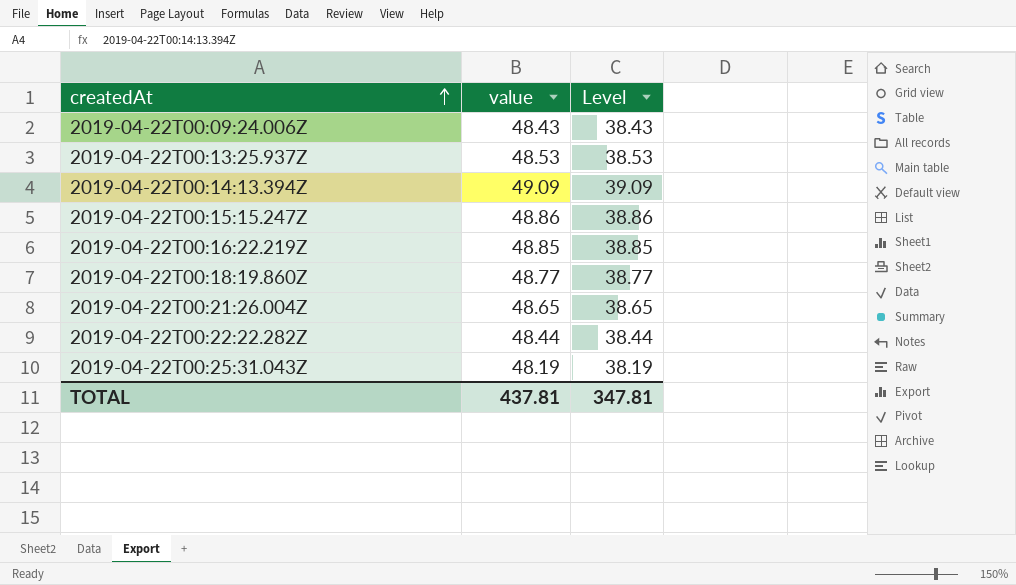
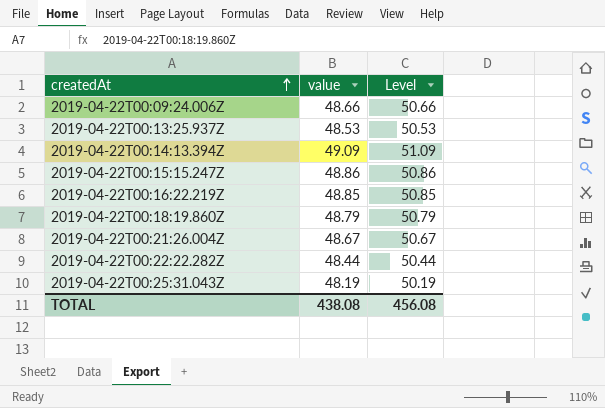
column Level | formula: [value] - 10 -> [value] + 2
2019-04-22T00:09:24.006Z | value: 48.43 -> 48.66
2019-04-22T00:18:19.860Z | value: 48.77 -> 48.79
2019-04-22T00:21:26.004Z | value: 48.65 -> 48.67
TOTAL | value: 437.81 -> 438.08
TOTAL | Level: 347.81 -> 456.08

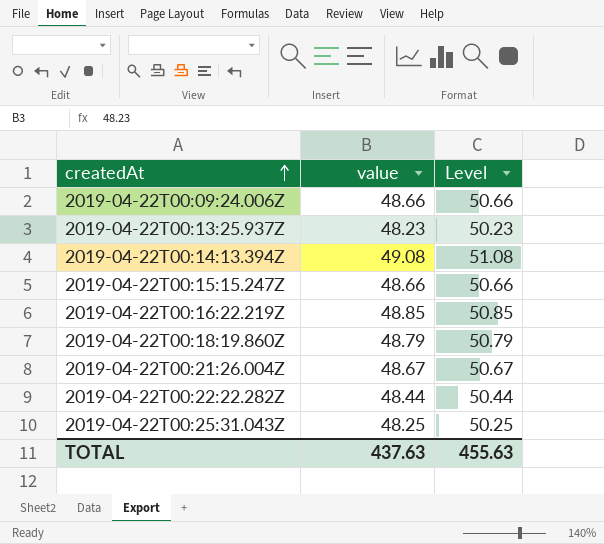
2019-04-22T00:13:25.937Z | value: 48.53 -> 48.23
2019-04-22T00:13:25.937Z | Level: 50.53 -> 50.23
2019-04-22T00:14:13.394Z | value: 49.09 -> 49.08
2019-04-22T00:14:13.394Z | Level: 51.09 -> 51.08
2019-04-22T00:15:15.247Z | value: 48.86 -> 48.66
2019-04-22T00:15:15.247Z | Level: 50.86 -> 50.66
2019-04-22T00:25:31.043Z | value: 48.19 -> 48.25
2019-04-22T00:25:31.043Z | Level: 50.19 -> 50.25
TOTAL | value: 438.08 -> 437.63
TOTAL | Level: 456.08 -> 455.63

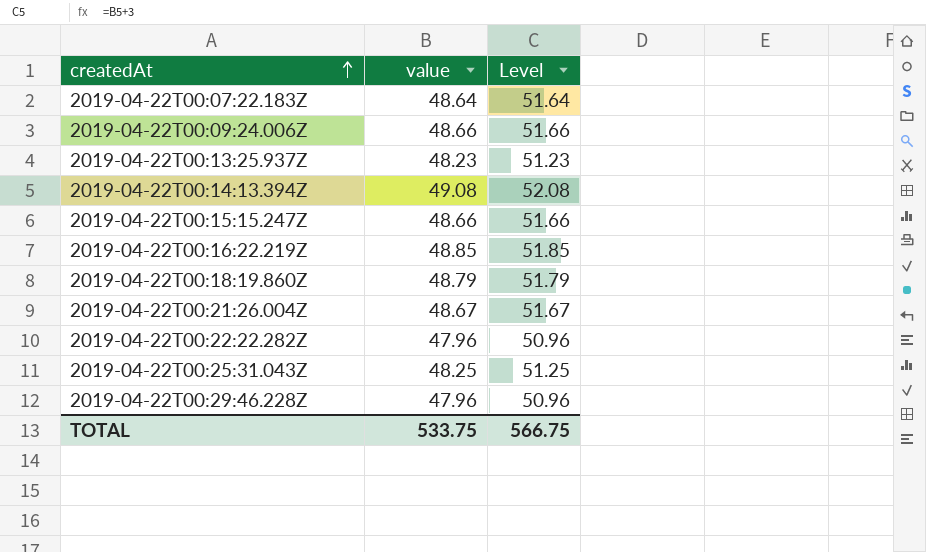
column Level | formula: [value] + 2 -> [value] + 3
row 2019-04-22T00:07:22.183Z: none -> 48.64 | 51.64
2019-04-22T00:22:22.282Z | value: 48.44 -> 47.96
row 2019-04-22T00:29:46.228Z: none -> 47.96 | 50.96
TOTAL | value: 437.63 -> 533.75
TOTAL | Level: 455.63 -> 566.75

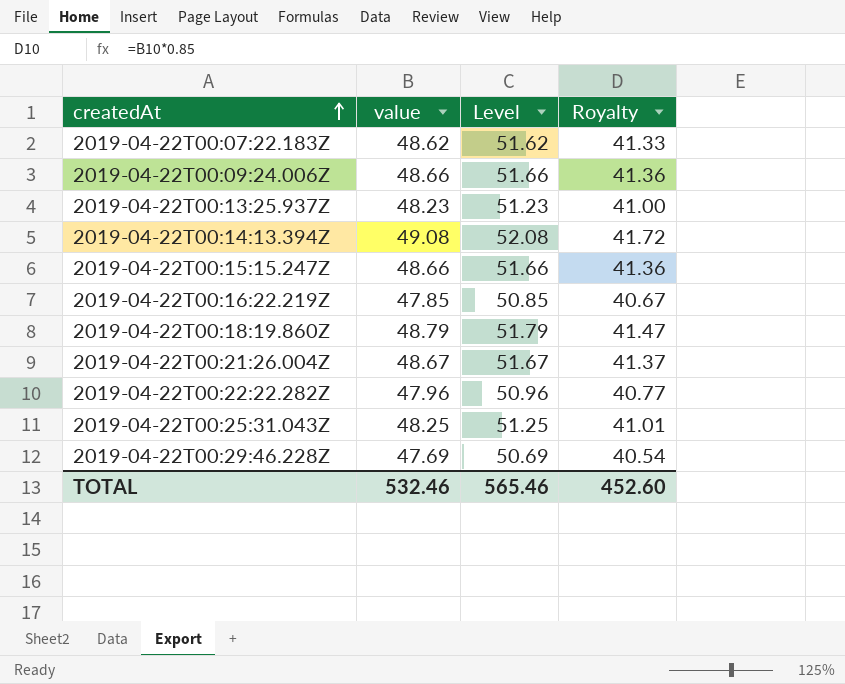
column Royalty | formula: none -> [value] * 0.85
2019-04-22T00:07:22.183Z | value: 48.64 -> 48.62
2019-04-22T00:07:22.183Z | Level: 51.64 -> 51.62
2019-04-22T00:16:22.219Z | value: 48.85 -> 47.85
2019-04-22T00:16:22.219Z | Level: 51.85 -> 50.85
2019-04-22T00:29:46.228Z | value: 47.96 -> 47.69
2019-04-22T00:29:46.228Z | Level: 50.96 -> 50.69
TOTAL | value: 533.75 -> 532.46
TOTAL | Level: 566.75 -> 565.46

